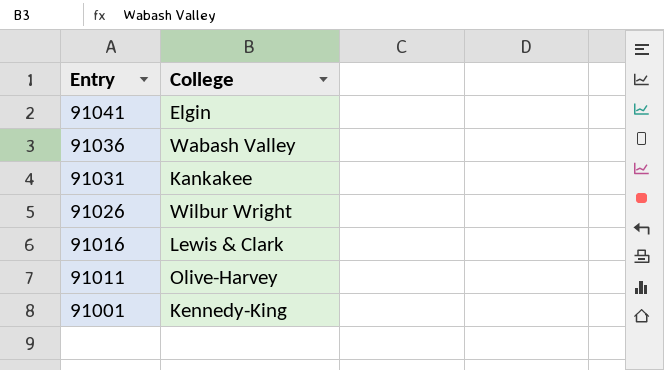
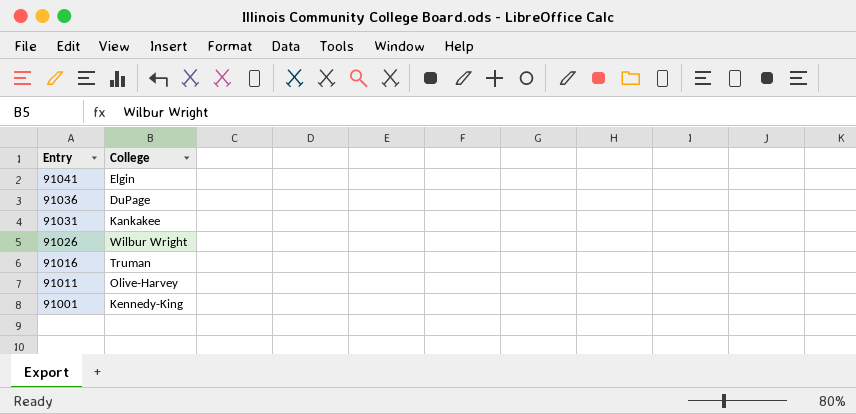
91036 | College: Wabash Valley -> DuPage
91016 | College: Lewis & Clark -> Truman

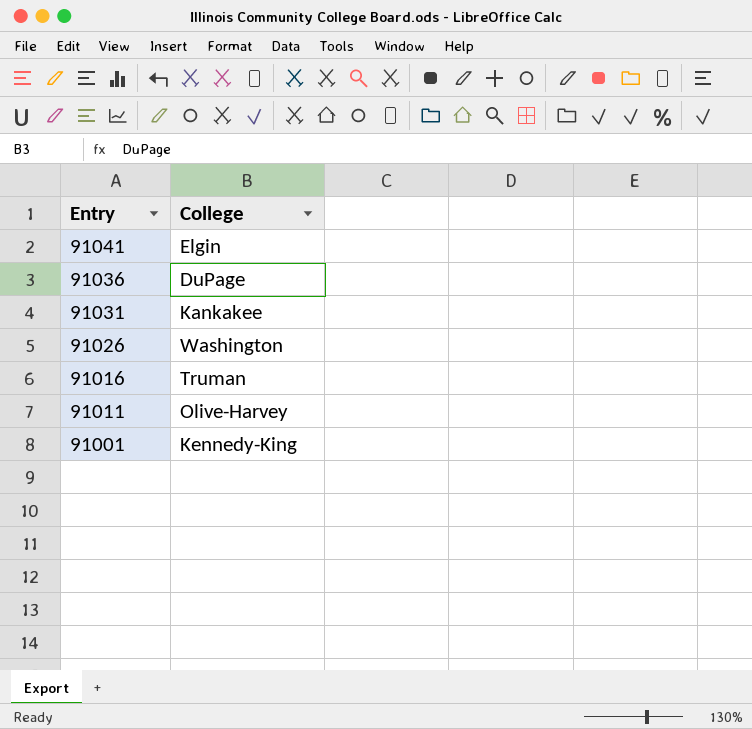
91026 | College: Wilbur Wright -> Washington

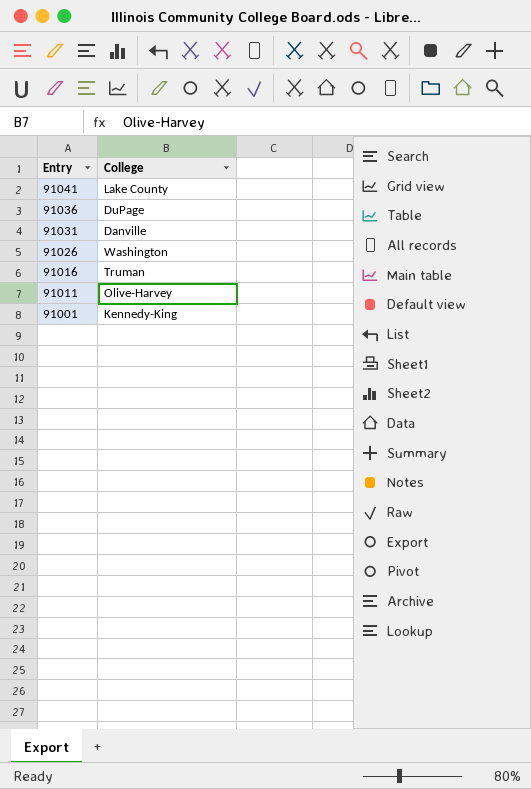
91041 | College: Elgin -> Lake County
91031 | College: Kankakee -> Danville

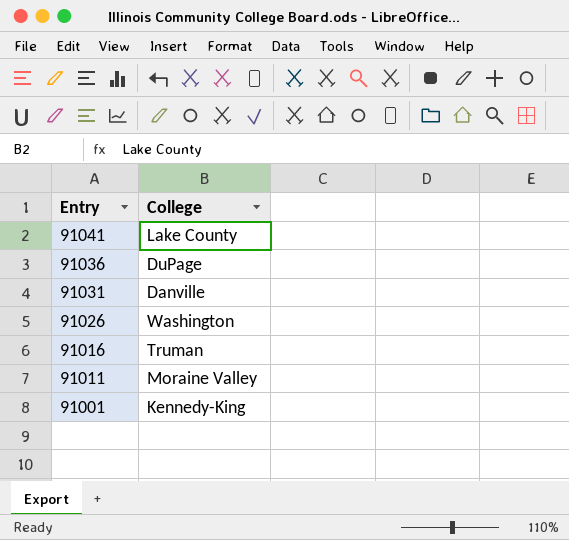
91011 | College: Olive-Harvey -> Moraine Valley

